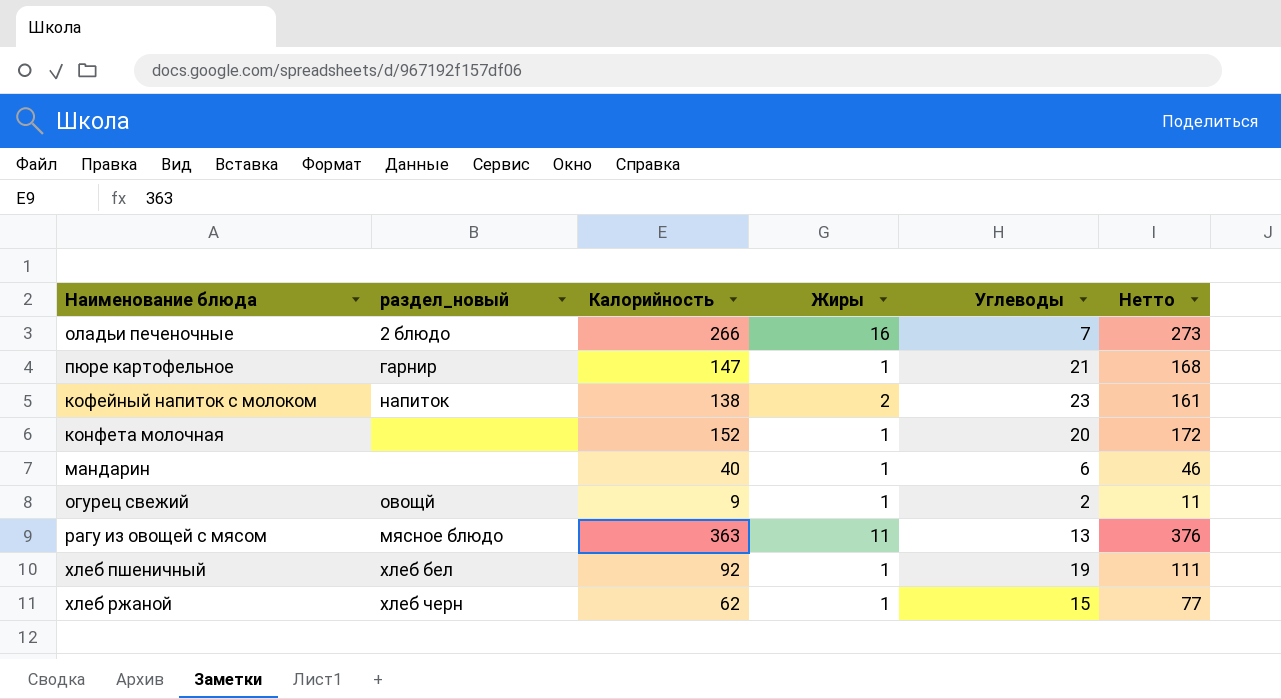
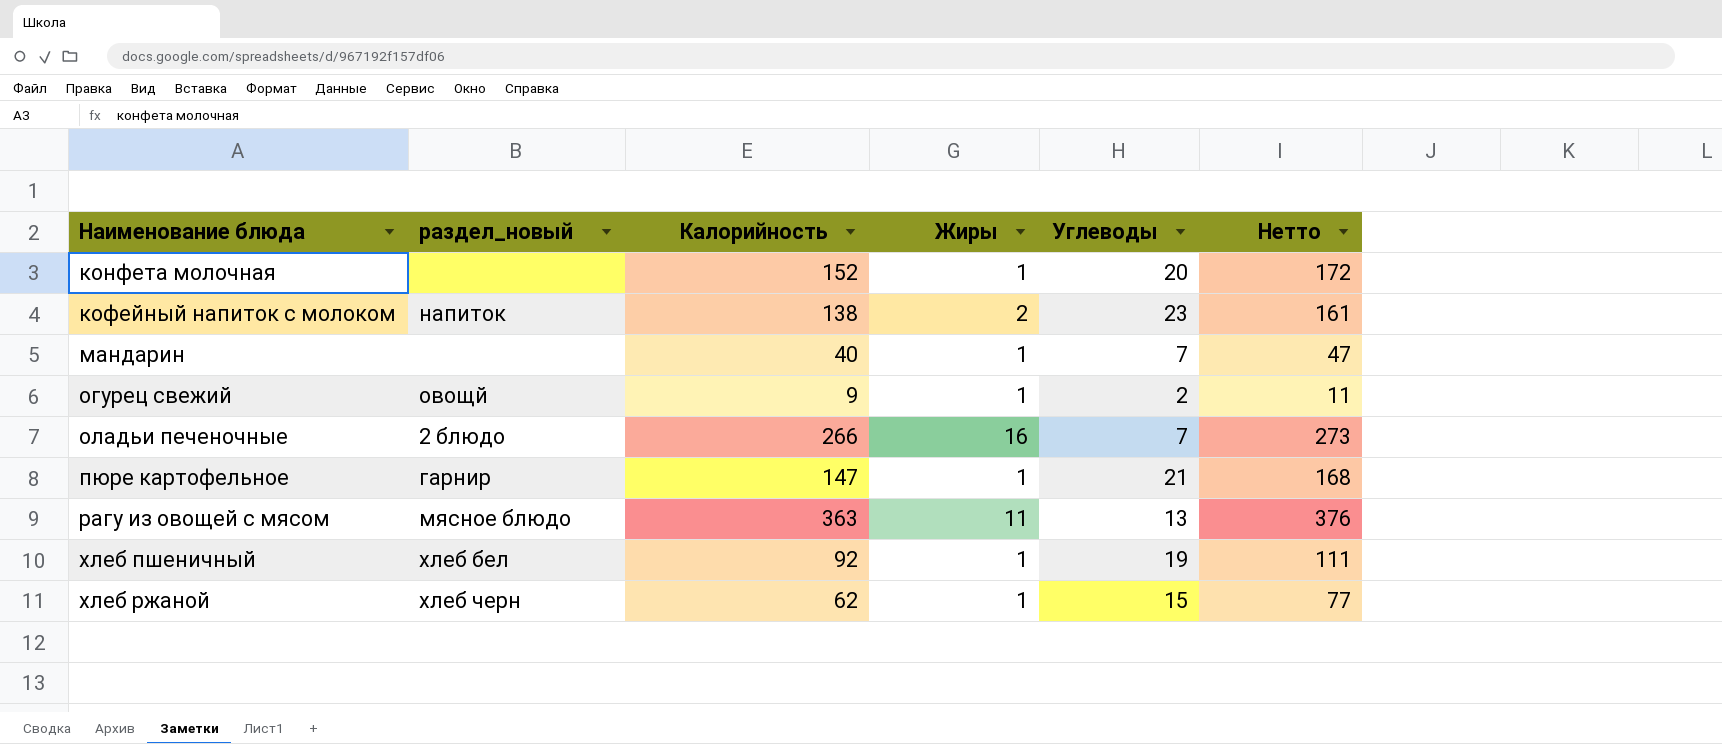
row order: none -> Наименование блюда ascending
мандарин | Углеводы: 6 -> 7
мандарин | Нетто: 46 -> 47

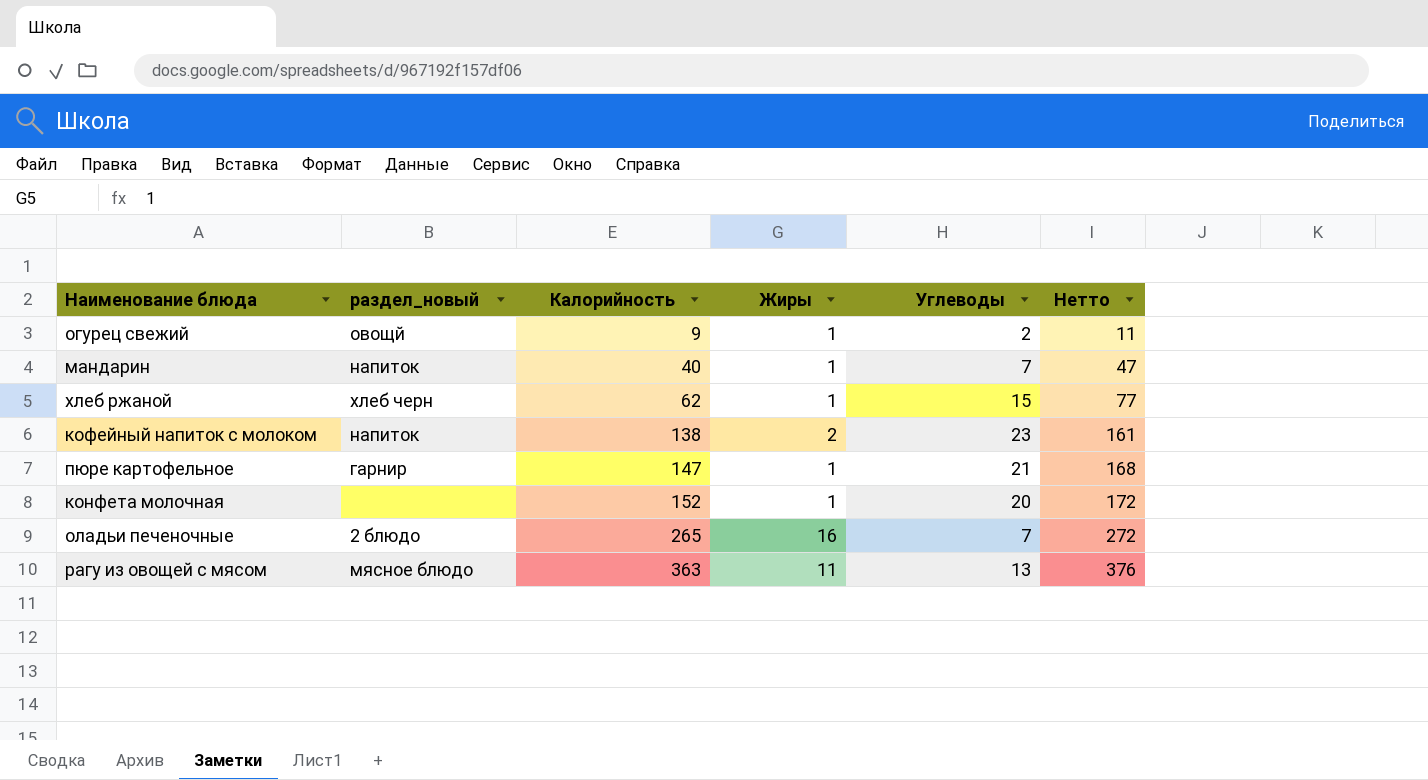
row order: Наименование блюда ascending -> Калорийность ascending
row хлеб пшеничный: хлеб бел | 92 | 1 | 19 | 111 -> none
мандарин | раздел_новый: none -> напиток
оладьи печеночные | Калорийность: 266 -> 265
оладьи печеночные | Нетто: 273 -> 272

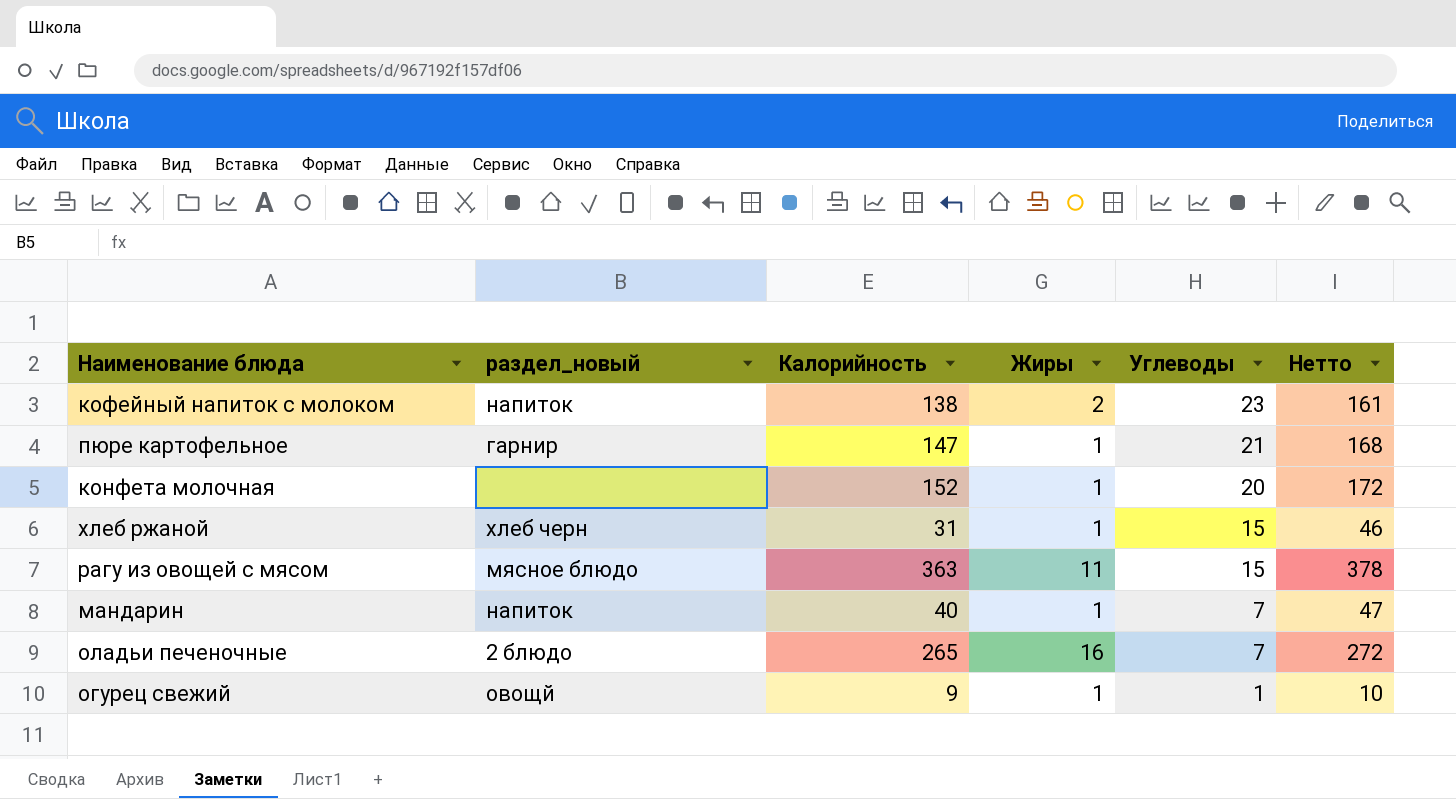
row order: Калорийность ascending -> Углеводы descending
хлеб ржаной | Калорийность: 62 -> 31
хлеб ржаной | Нетто: 77 -> 46
рагу из овощей с мясом | Углеводы: 13 -> 15
рагу из овощей с мясом | Нетто: 376 -> 378
огурец свежий | Углеводы: 2 -> 1
огурец свежий | Нетто: 11 -> 10

